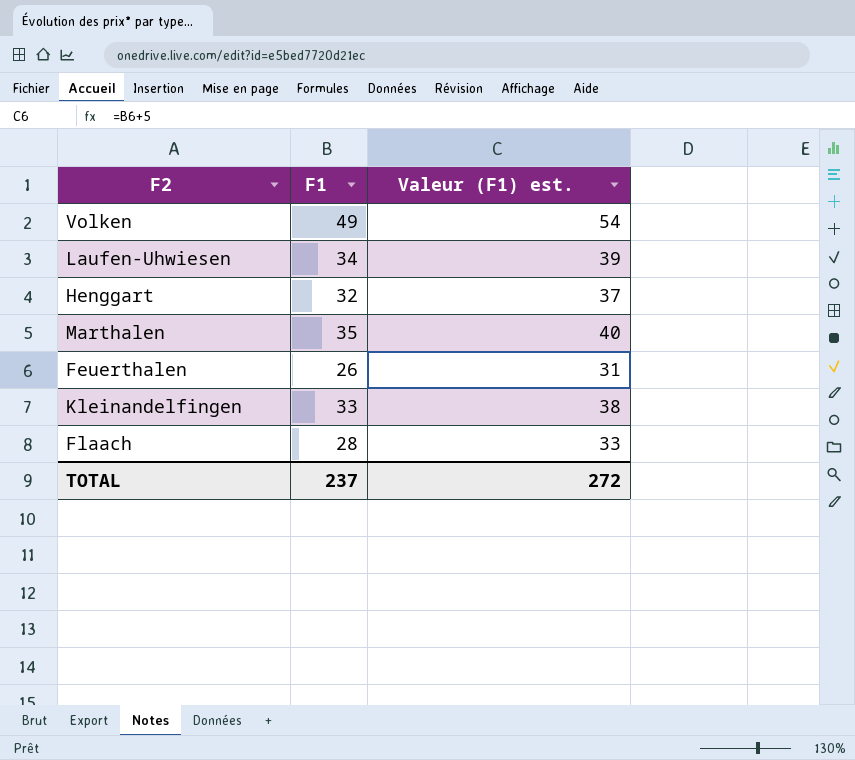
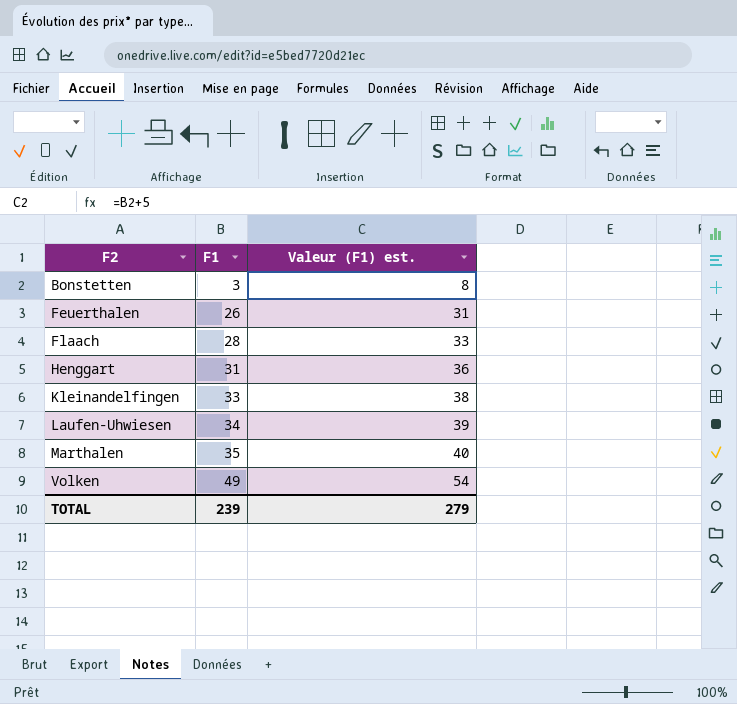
row order: none -> F2 ascending
row Bonstetten: none -> 3 | 8
Henggart | F1: 32 -> 31
Henggart | Valeur (F1) est.: 37 -> 36
TOTAL | F1: 237 -> 239
TOTAL | Valeur (F1) est.: 272 -> 279

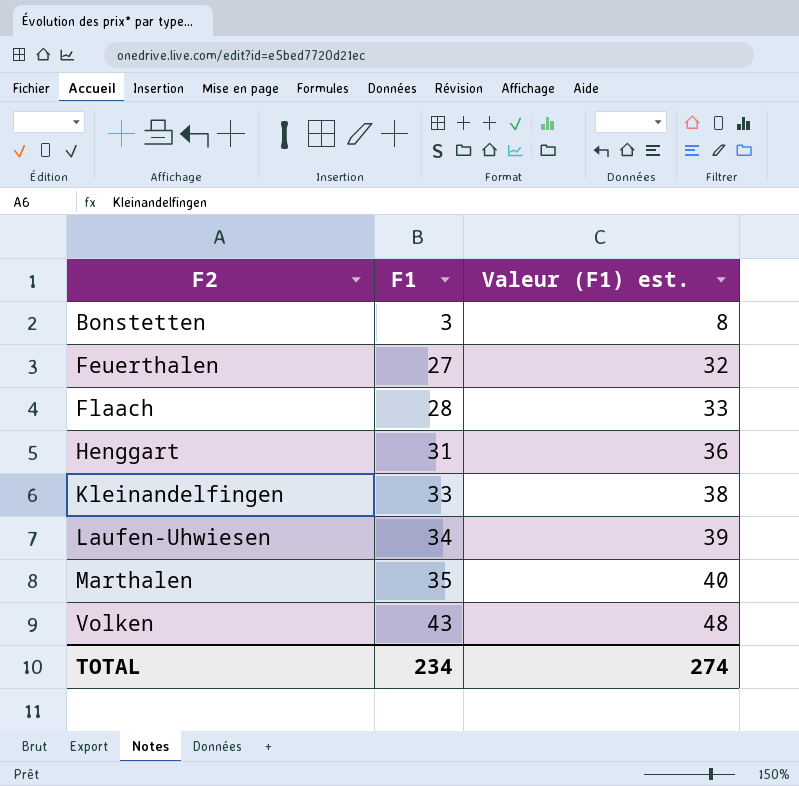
Feuerthalen | F1: 26 -> 27
Feuerthalen | Valeur (F1) est.: 31 -> 32
Volken | F1: 49 -> 43
Volken | Valeur (F1) est.: 54 -> 48
TOTAL | F1: 239 -> 234
TOTAL | Valeur (F1) est.: 279 -> 274

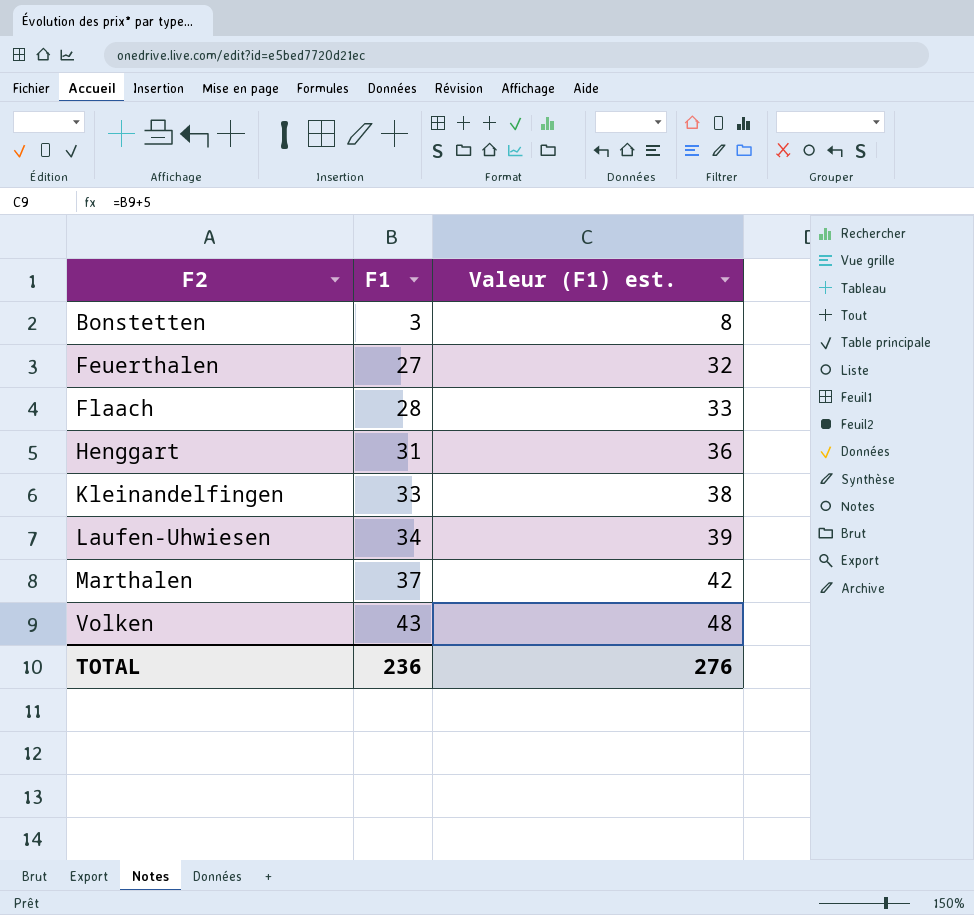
Marthalen | F1: 35 -> 37
Marthalen | Valeur (F1) est.: 40 -> 42
TOTAL | F1: 234 -> 236
TOTAL | Valeur (F1) est.: 274 -> 276

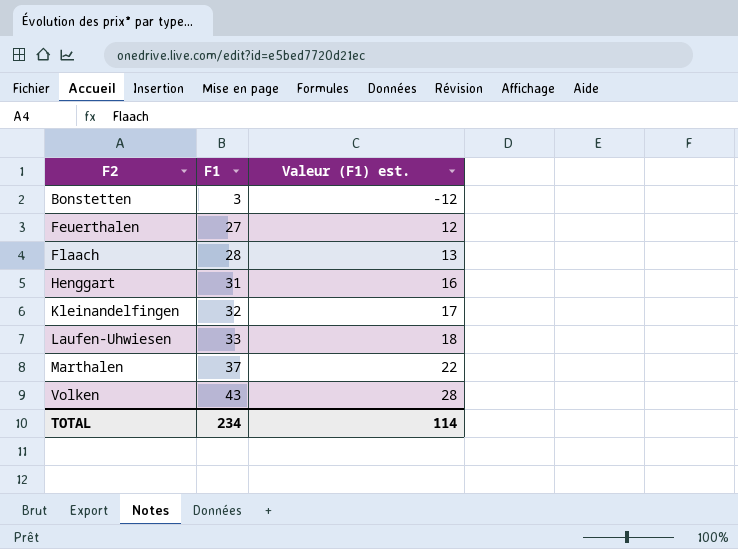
column Valeur (F1) est. | formula: [F1] + 5 -> [F1] - 15
Kleinandelfingen | F1: 33 -> 32
Laufen-Uhwiesen | F1: 34 -> 33
TOTAL | F1: 236 -> 234
TOTAL | Valeur (F1) est.: 276 -> 114

